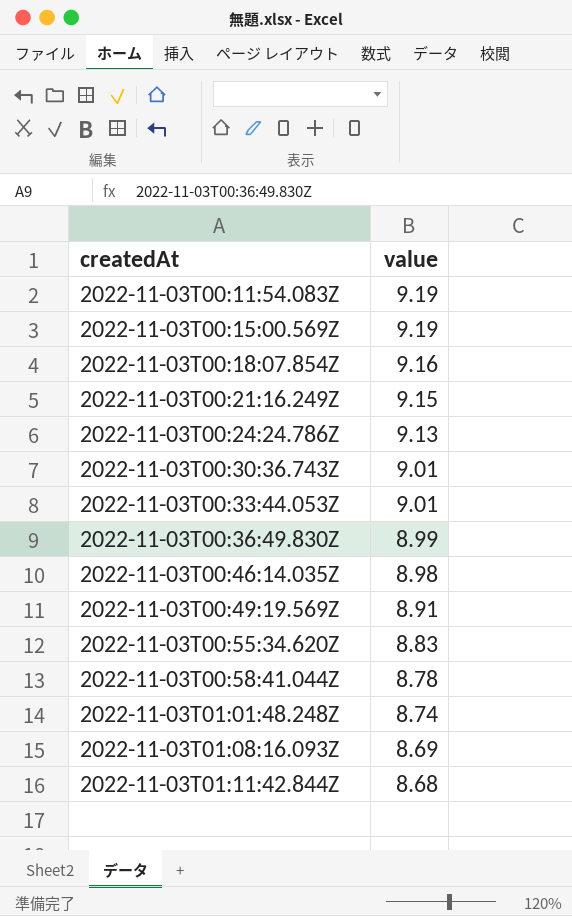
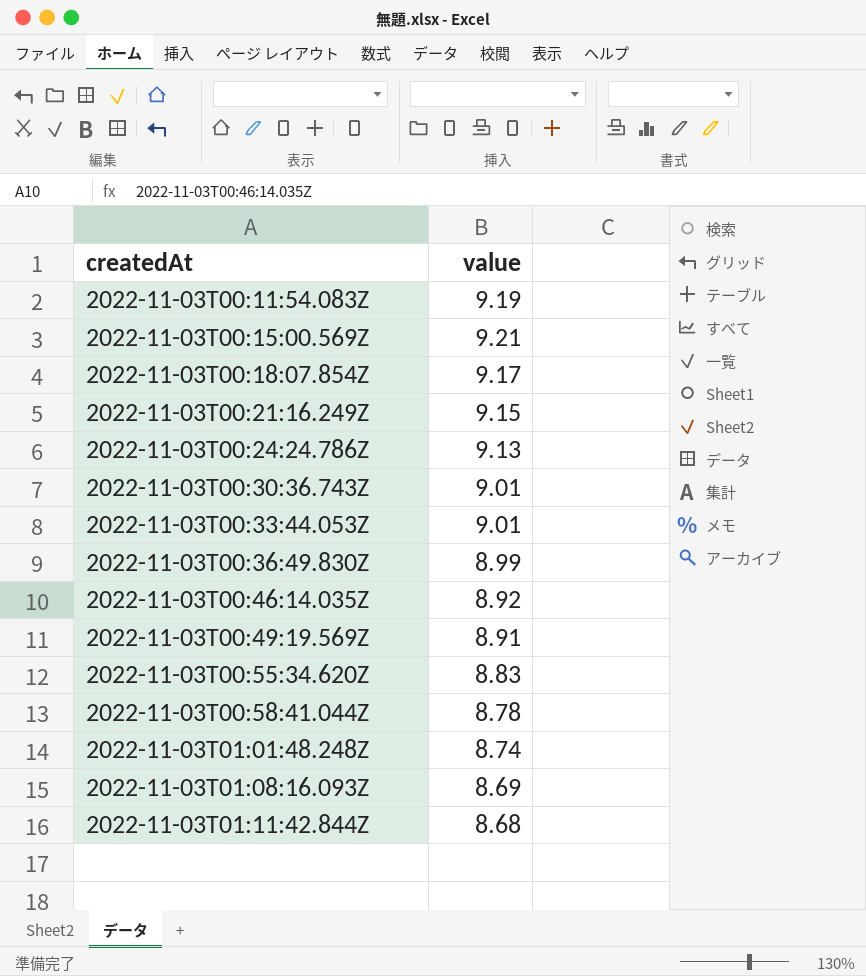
2022-11-03T00:15:00.569Z | value: 9.19 -> 9.21
2022-11-03T00:18:07.854Z | value: 9.16 -> 9.17
2022-11-03T00:46:14.035Z | value: 8.98 -> 8.92

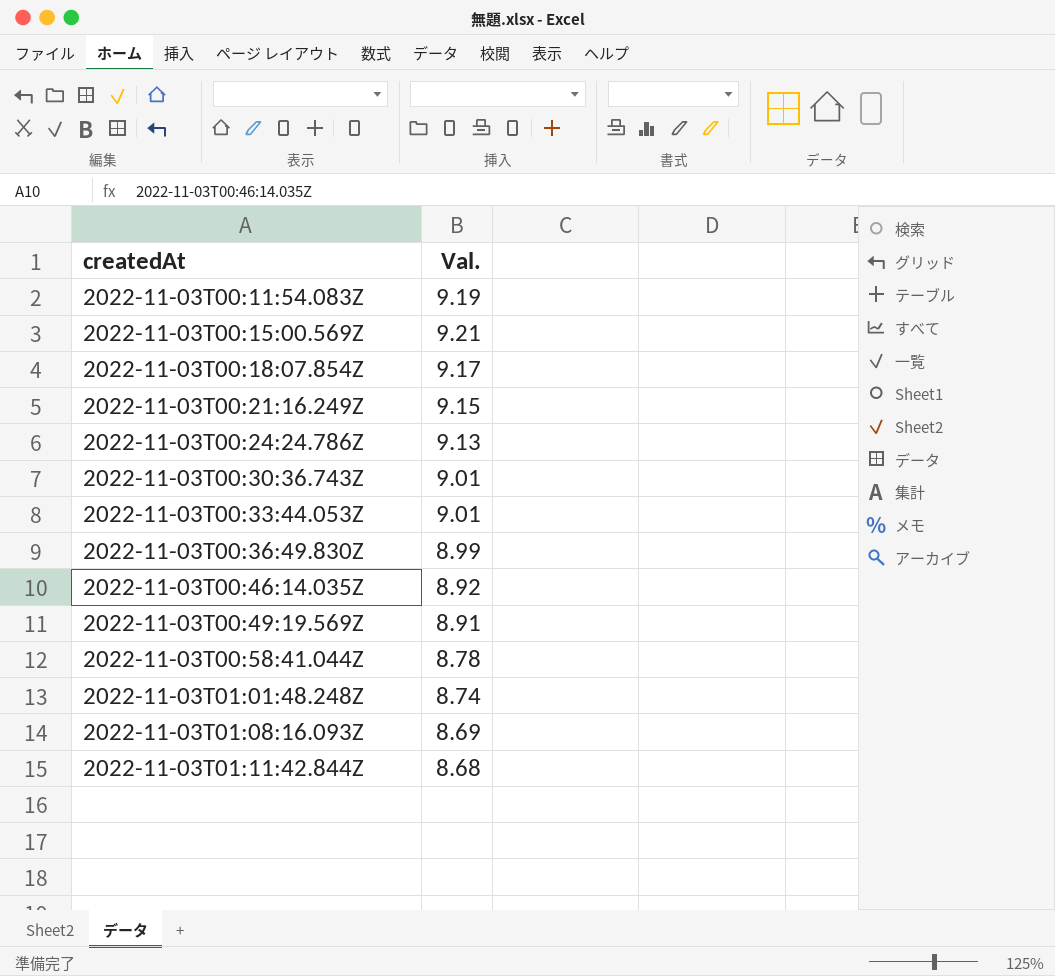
column name: value -> Val.
row 2022-11-03T00:55:34.620Z: 8.83 -> none

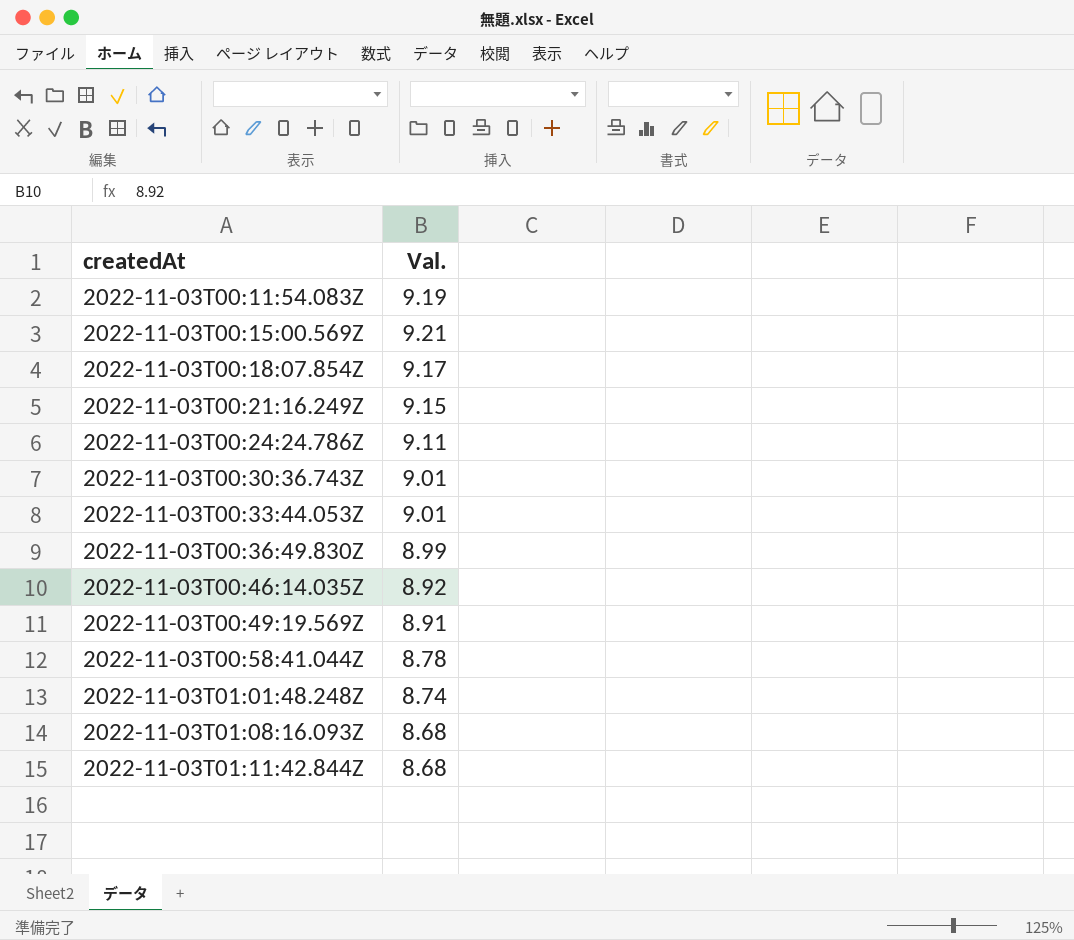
2022-11-03T00:24:24.786Z | Val.: 9.13 -> 9.11
2022-11-03T01:08:16.093Z | Val.: 8.69 -> 8.68

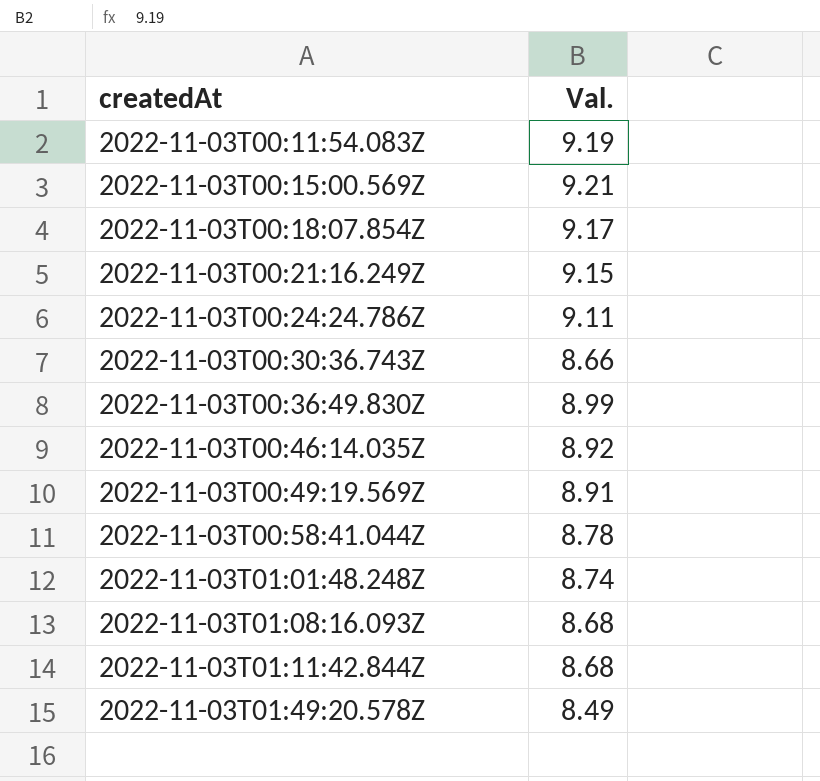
row 2022-11-03T00:33:44.053Z: 9.01 -> none
2022-11-03T00:30:36.743Z | Val.: 9.01 -> 8.66
row 2022-11-03T01:49:20.578Z: none -> 8.49

